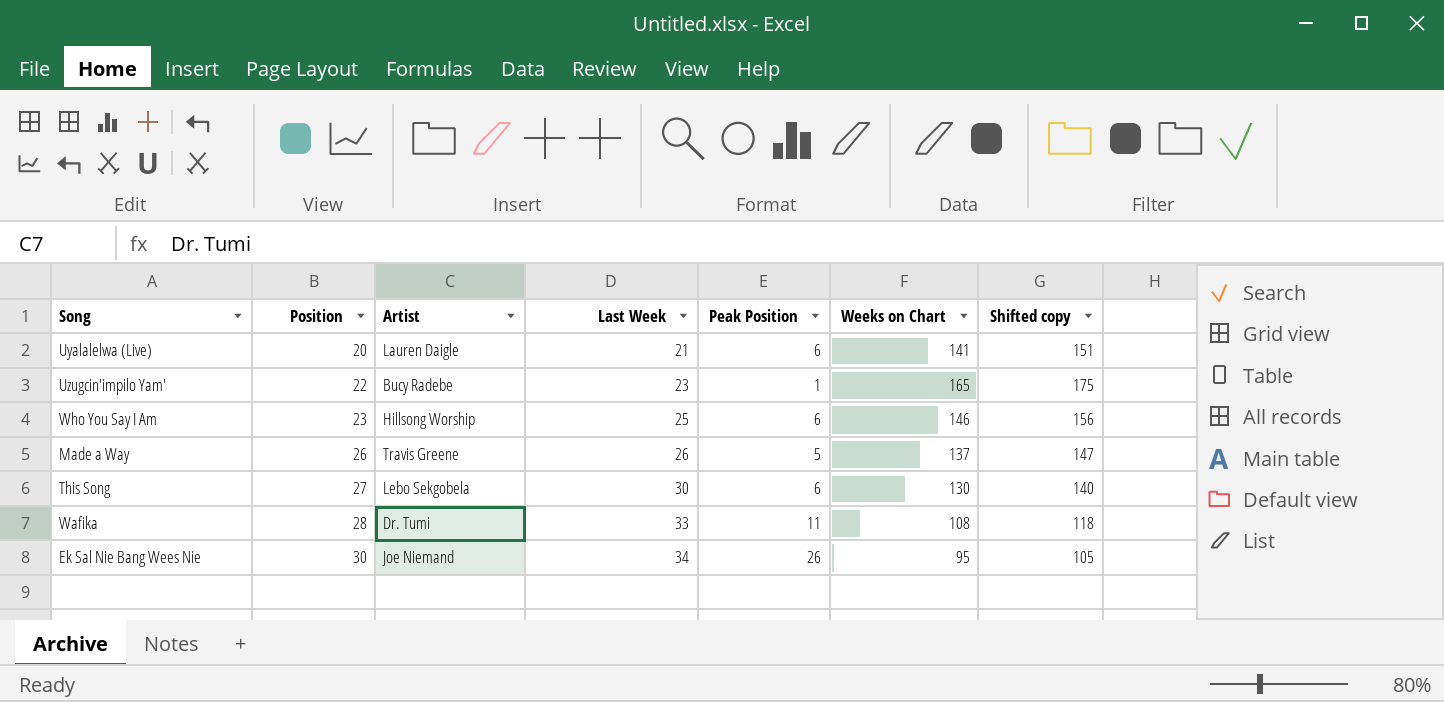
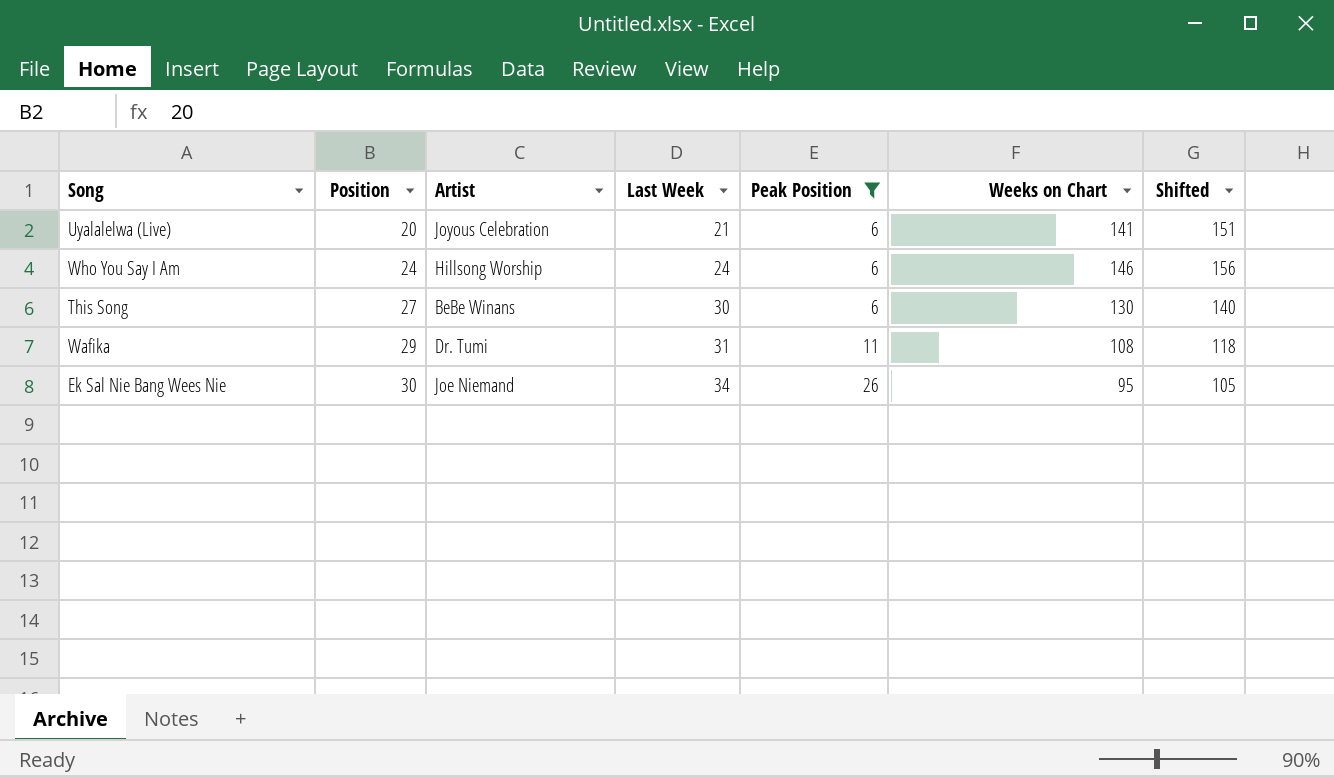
filter: none -> Peak Position >= 6
column name: Shifted copy -> Shifted
Uyalalelwa (Live) | Artist: Lauren Daigle -> Joyous Celebration
Who You Say I Am | Position: 23 -> 24
Who You Say I Am | Last Week: 25 -> 24
This Song | Artist: Lebo Sekgobela -> BeBe Winans
Wafika | Position: 28 -> 29
Wafika | Last Week: 33 -> 31

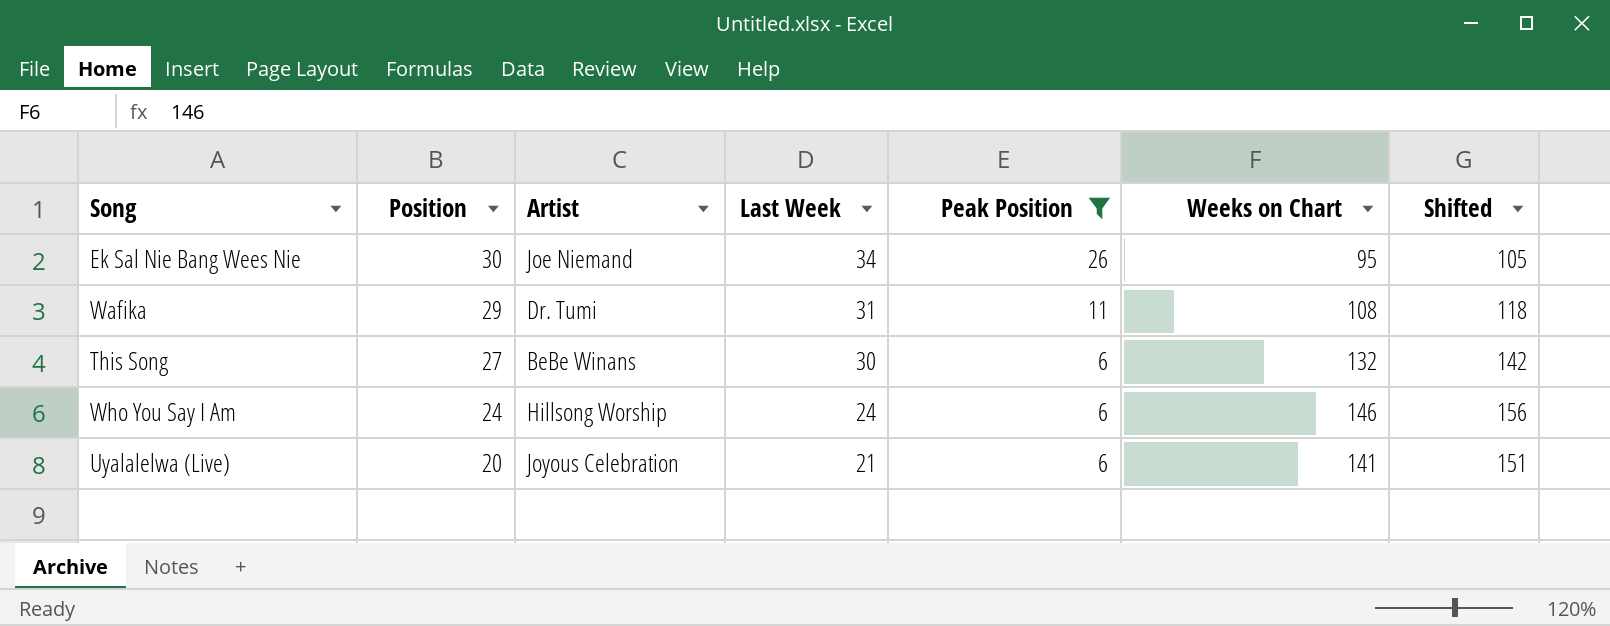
row order: Position ascending -> Position descending
This Song | Weeks on Chart: 130 -> 132
This Song | Shifted: 140 -> 142

